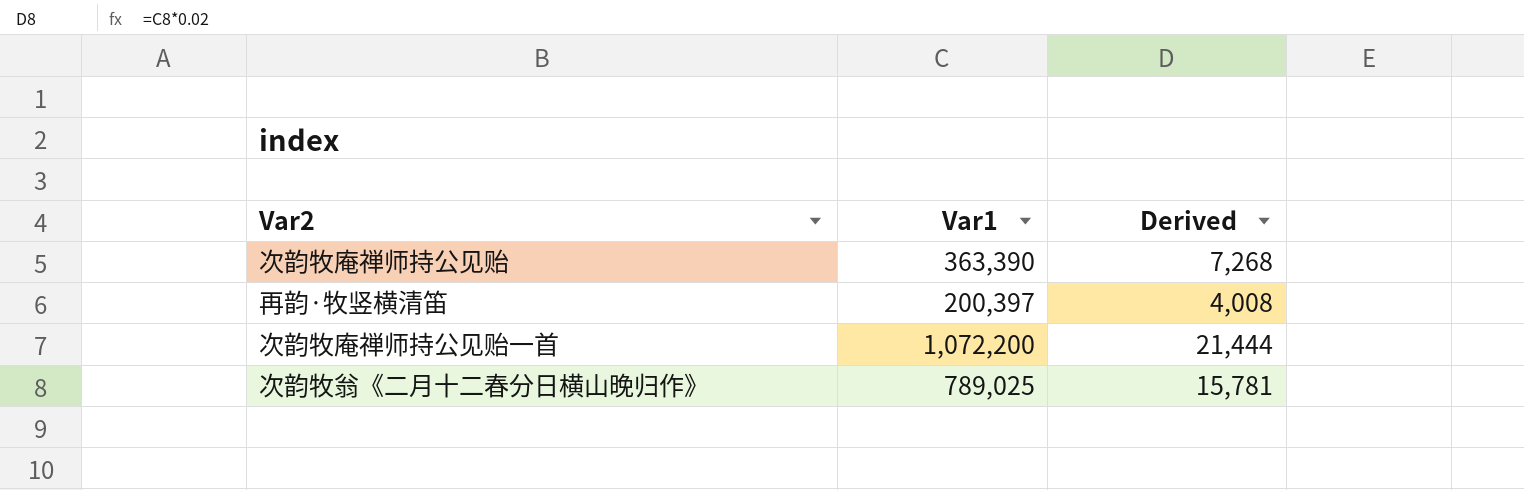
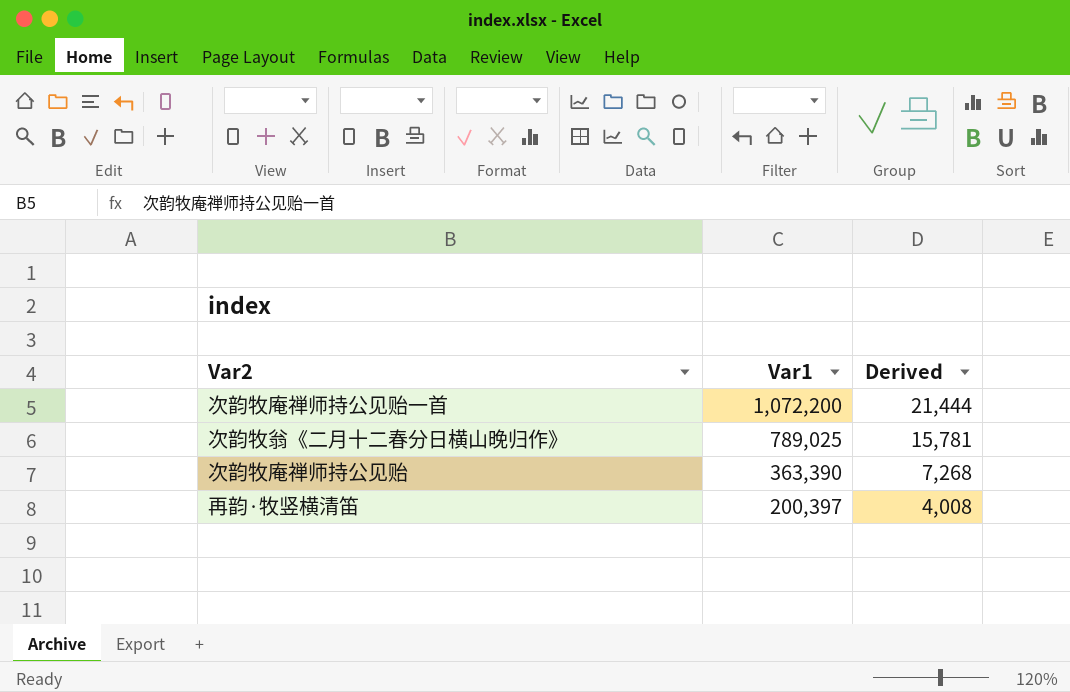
row order: none -> Var1 descending

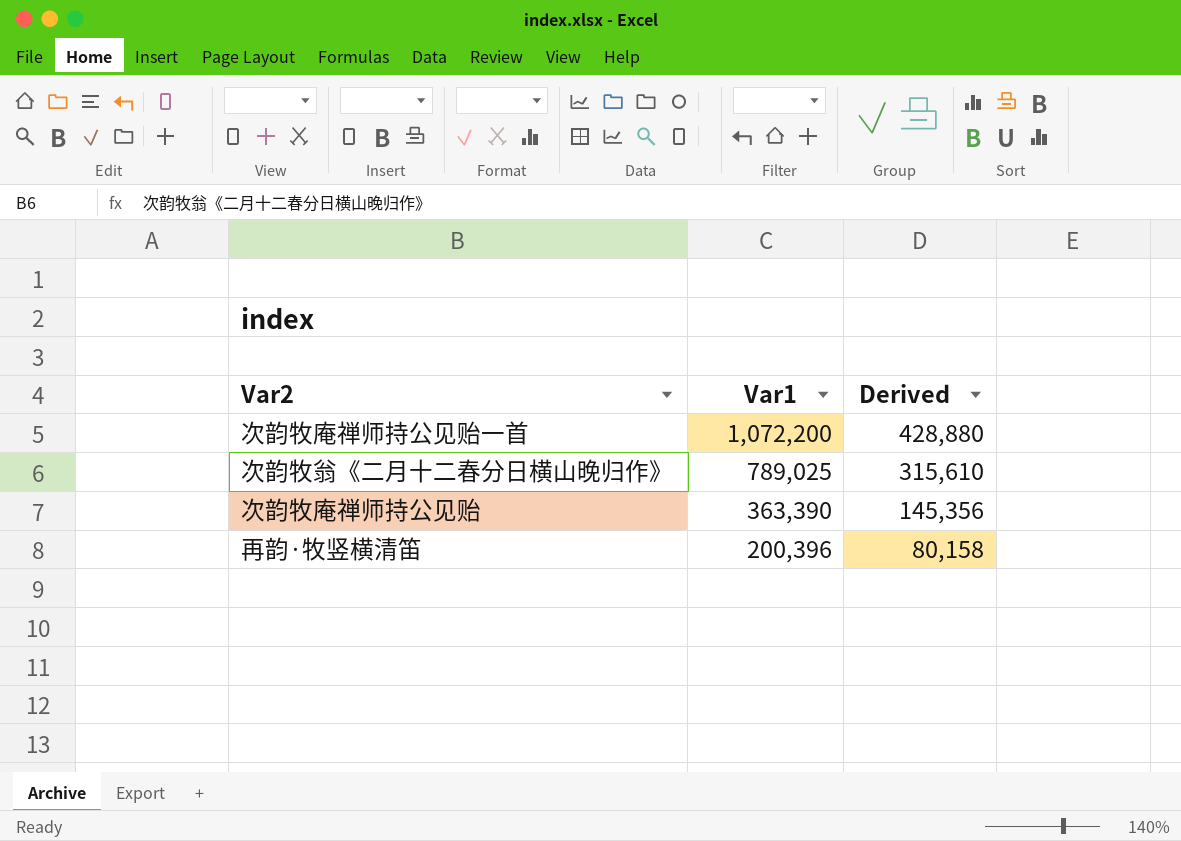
column Derived | formula: [Var1] * 0.02 -> [Var1] * 0.4
再韵·牧竖横清笛 | Var1: 200,397 -> 200,396

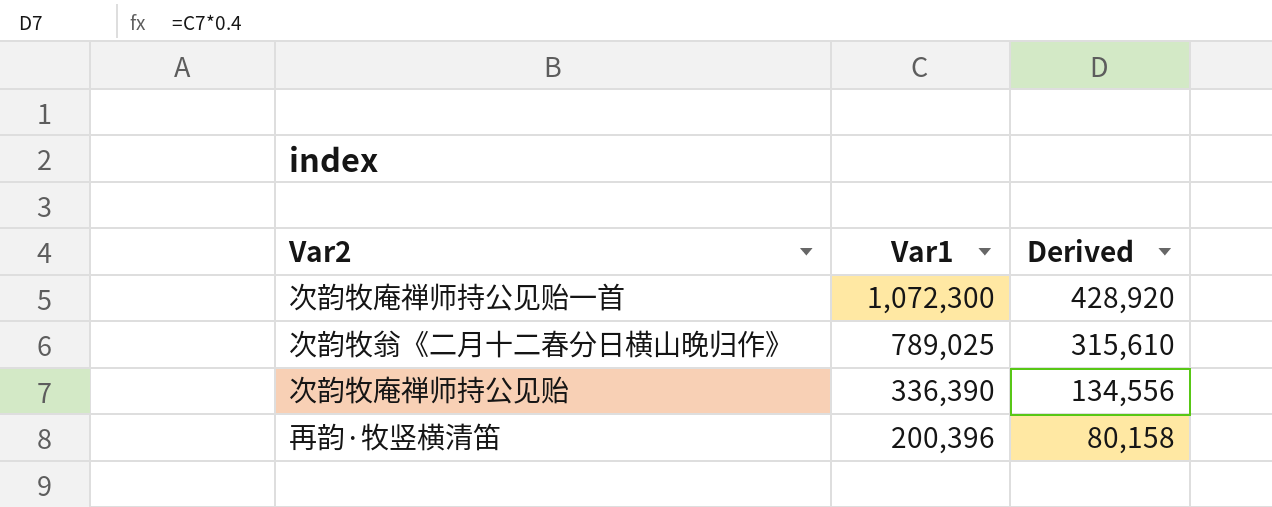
次韵牧庵禅师持公见贻一首 | Var1: 1,072,200 -> 1,072,300
次韵牧庵禅师持公见贻一首 | Derived: 428,880 -> 428,920
次韵牧庵禅师持公见贻 | Var1: 363,390 -> 336,390
次韵牧庵禅师持公见贻 | Derived: 145,356 -> 134,556

